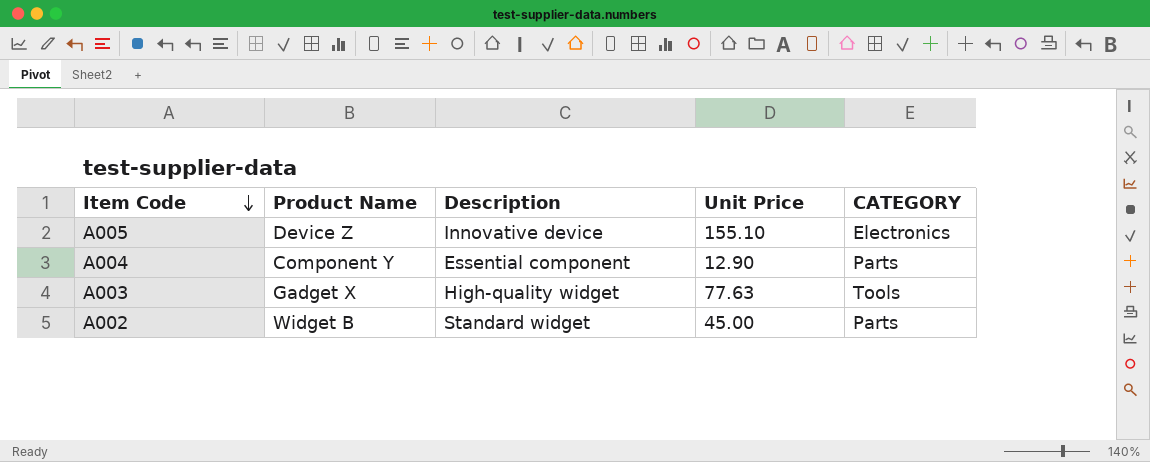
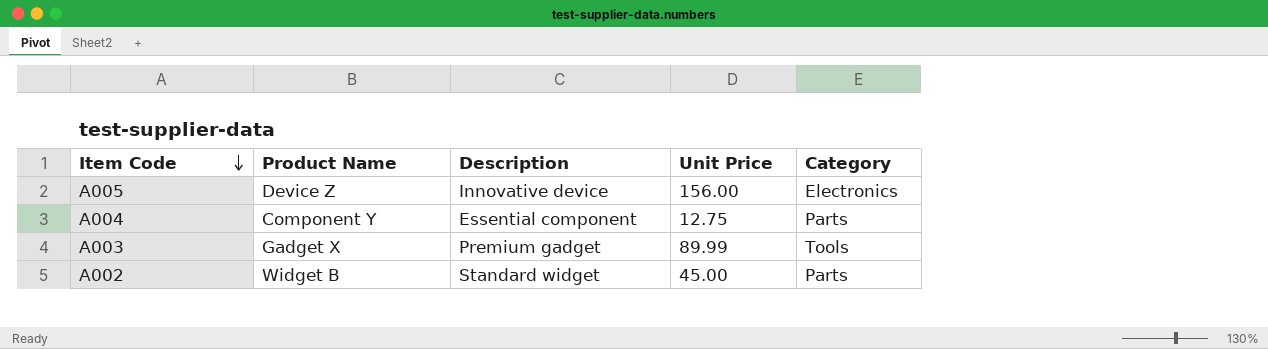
column name: CATEGORY -> Category
A005 | Unit Price: 155.10 -> 156.00
A004 | Unit Price: 12.90 -> 12.75
A003 | Description: High-quality widget -> Premium gadget
A003 | Unit Price: 77.63 -> 89.99

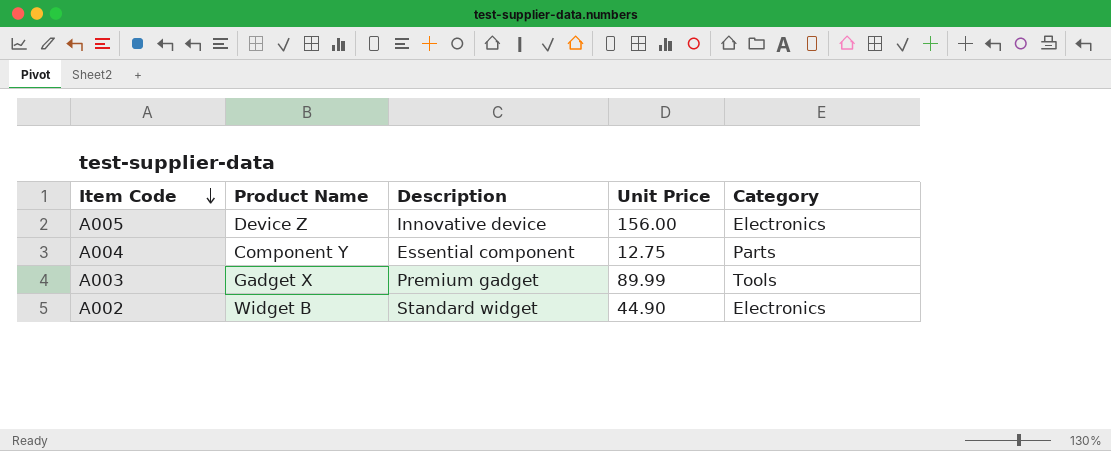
A002 | Unit Price: 45.00 -> 44.90
A002 | Category: Parts -> Electronics

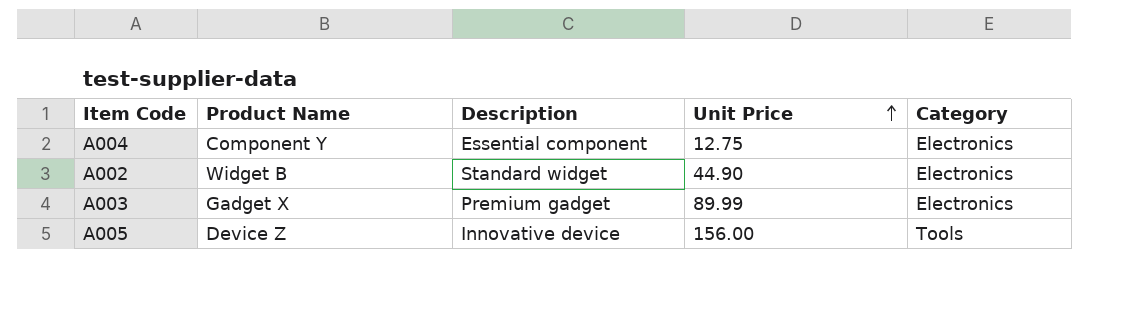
row order: Item Code descending -> Unit Price ascending
A004 | Category: Parts -> Electronics
A003 | Category: Tools -> Electronics
A005 | Category: Electronics -> Tools

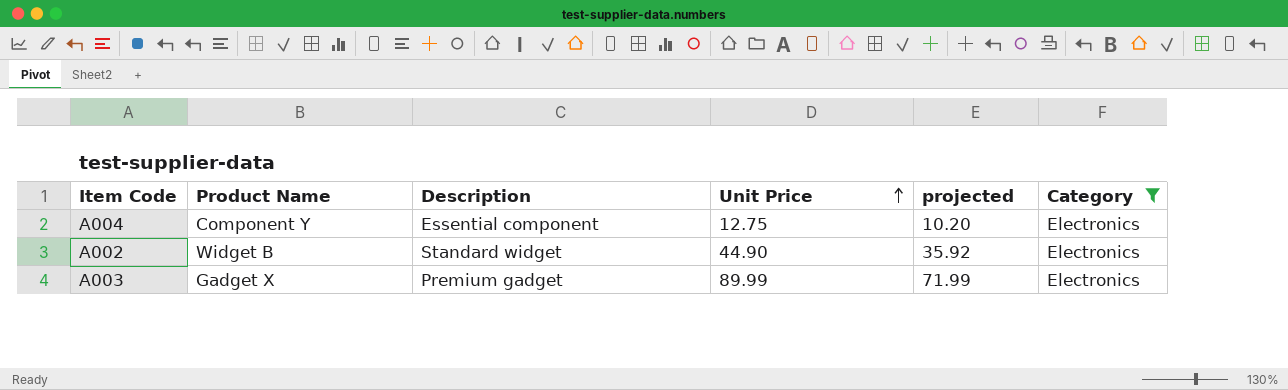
filter: none -> Category = Electronics
column projected | formula: none -> [Unit Price] * 0.8

